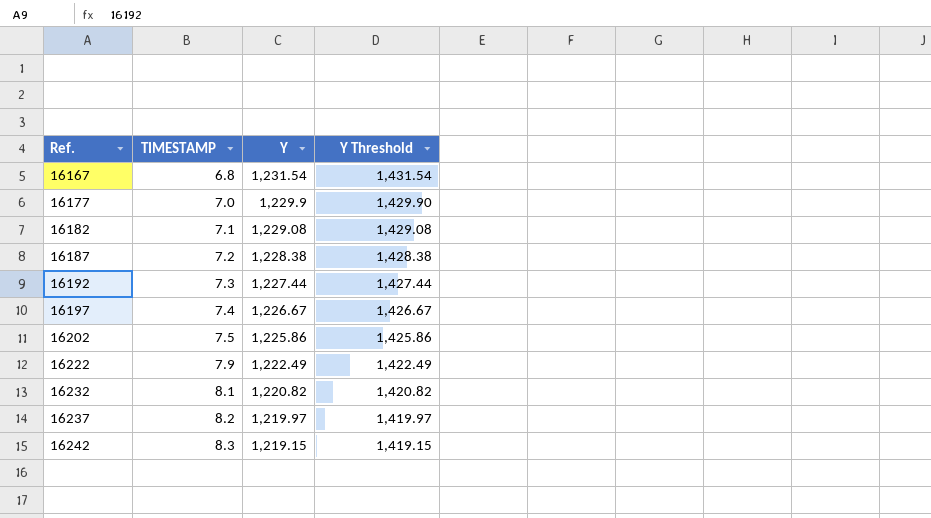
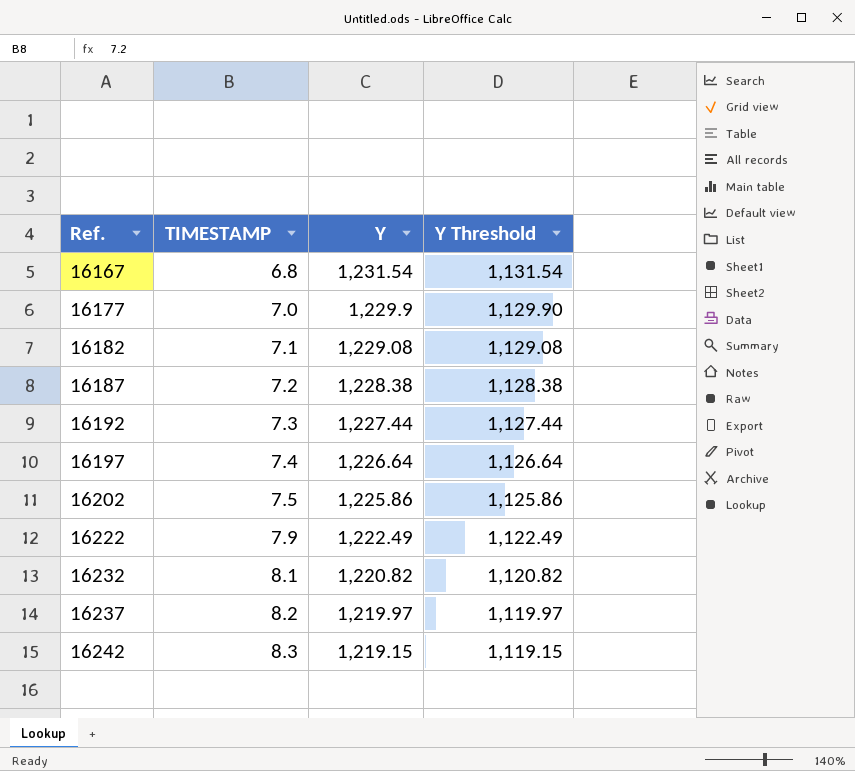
column Y Threshold | formula: [Y] + 200 -> [Y] - 100
16197 | Y: 1,226.67 -> 1,226.64

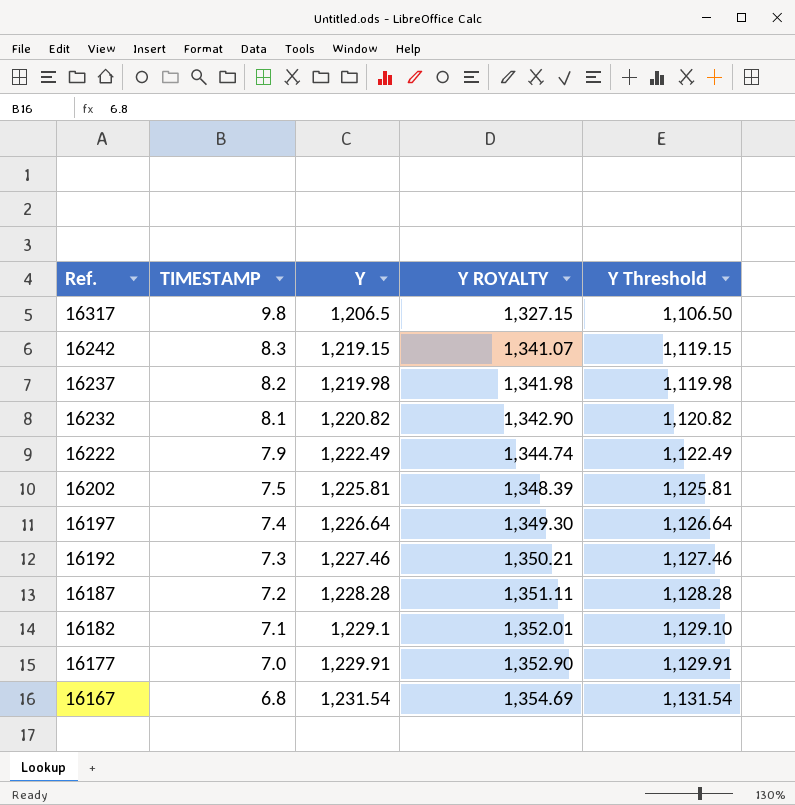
row order: Ref. ascending -> Ref. descending
column Y ROYALTY | formula: none -> [Y] * 1.1
row 16317: none -> 9.8 | 1,206.5 | 1,327.15 | 1,106.50
16237 | Y: 1,219.97 -> 1,219.98
16237 | Y Threshold: 1,119.97 -> 1,119.98
16202 | Y: 1,225.86 -> 1,225.81
16202 | Y Threshold: 1,125.86 -> 1,125.81
16192 | Y: 1,227.44 -> 1,227.46
16192 | Y Threshold: 1,127.44 -> 1,127.46
16187 | Y: 1,228.38 -> 1,228.28
16187 | Y Threshold: 1,128.38 -> 1,128.28
16182 | Y: 1,229.08 -> 1,229.1
16182 | Y Threshold: 1,129.08 -> 1,129.10
16177 | Y: 1,229.9 -> 1,229.91
16177 | Y Threshold: 1,129.90 -> 1,129.91

